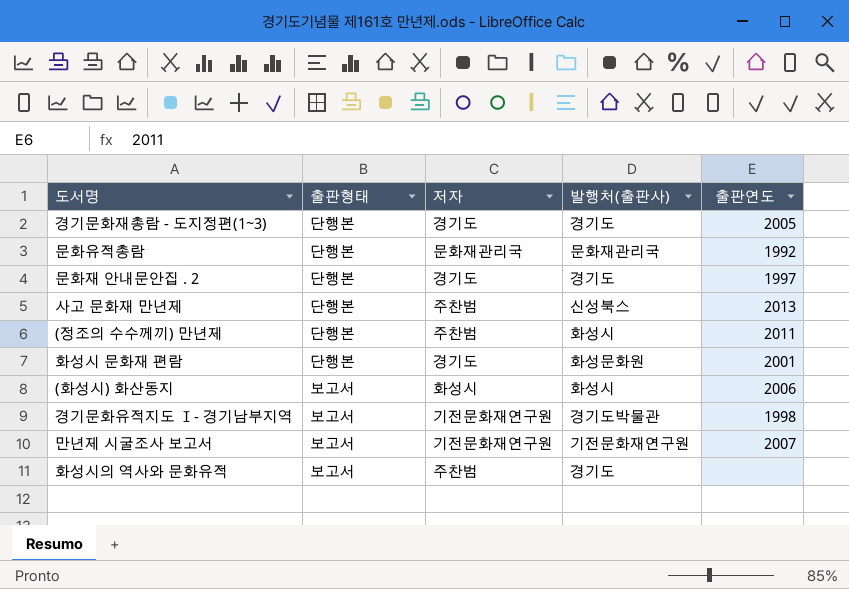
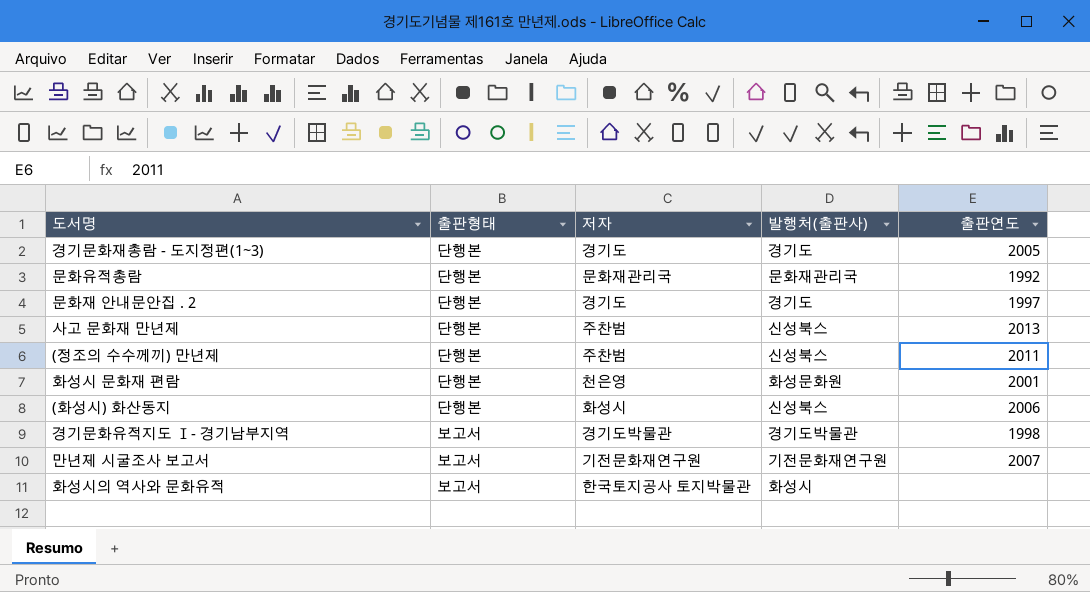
(정조의 수수께끼) 만년제 | 발행처(출판사): 화성시 -> 신성북스
화성시 문화재 편람 | 저자: 경기도 -> 천은영
(화성시) 화산동지 | 출판형태: 보고서 -> 단행본
(화성시) 화산동지 | 발행처(출판사): 화성시 -> 신성북스
경기문화유적지도 Ⅰ- 경기남부지역 | 저자: 기전문화재연구원 -> 경기도박물관
화성시의 역사와 문화유적 | 저자: 주찬범 -> 한국토지공사 토지박물관
화성시의 역사와 문화유적 | 발행처(출판사): 경기도 -> 화성시

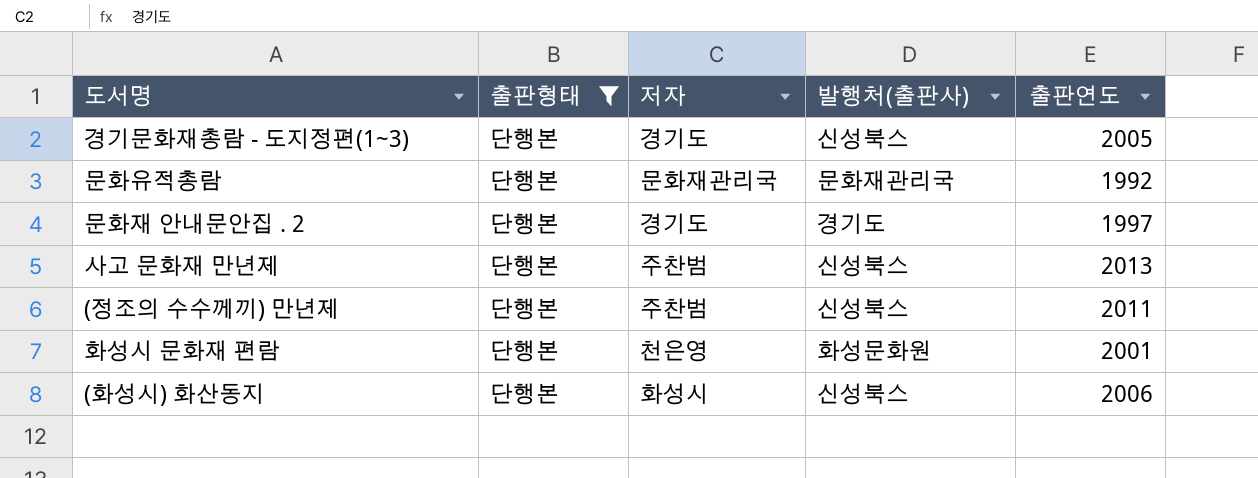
filter: none -> 출판형태 = 단행본
경기문화재총람 - 도지정편(1~3) | 발행처(출판사): 경기도 -> 신성북스

